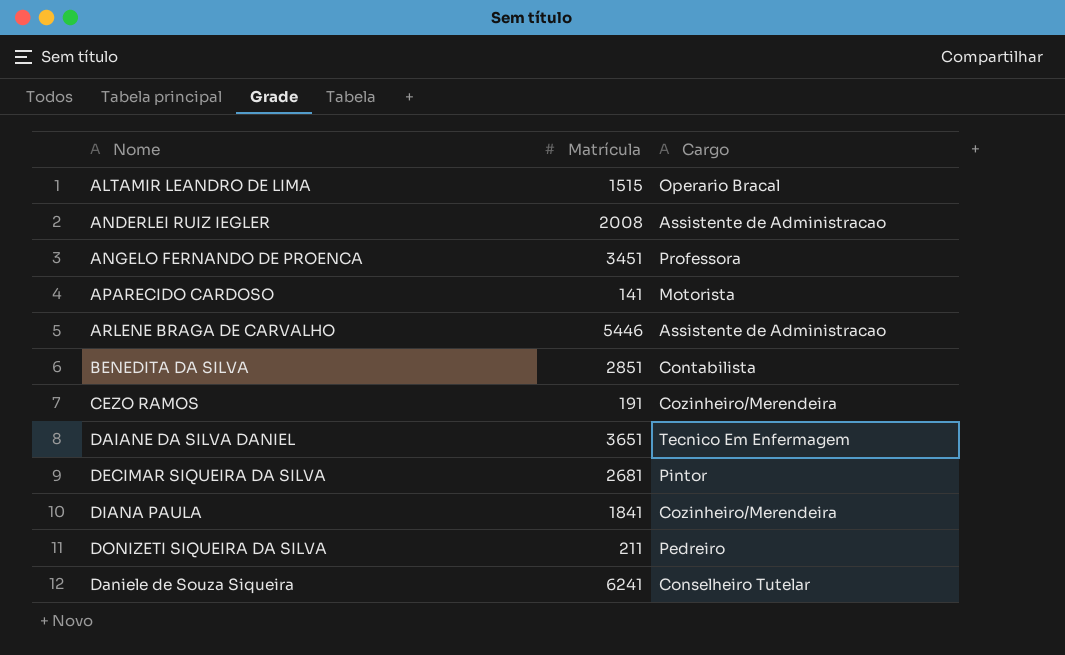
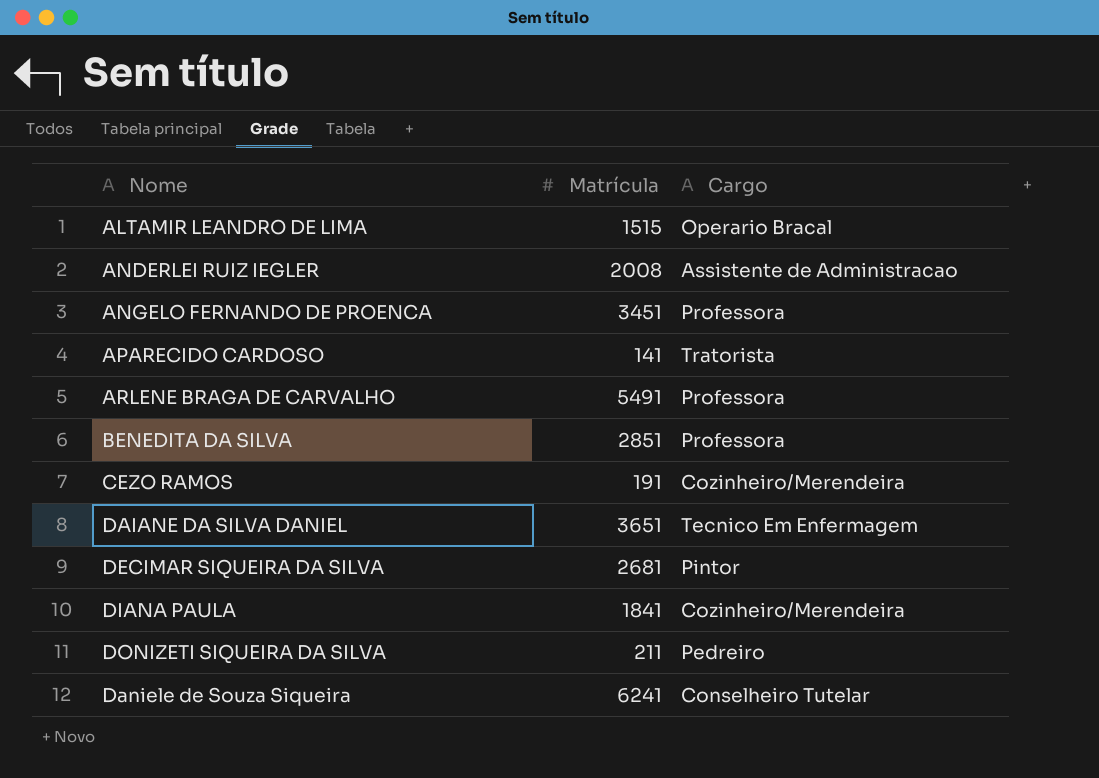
APARECIDO CARDOSO | Cargo: Motorista -> Tratorista
ARLENE BRAGA DE CARVALHO | Matrícula: 5446 -> 5491
ARLENE BRAGA DE CARVALHO | Cargo: Assistente de Administracao -> Professora
BENEDITA DA SILVA | Cargo: Contabilista -> Professora

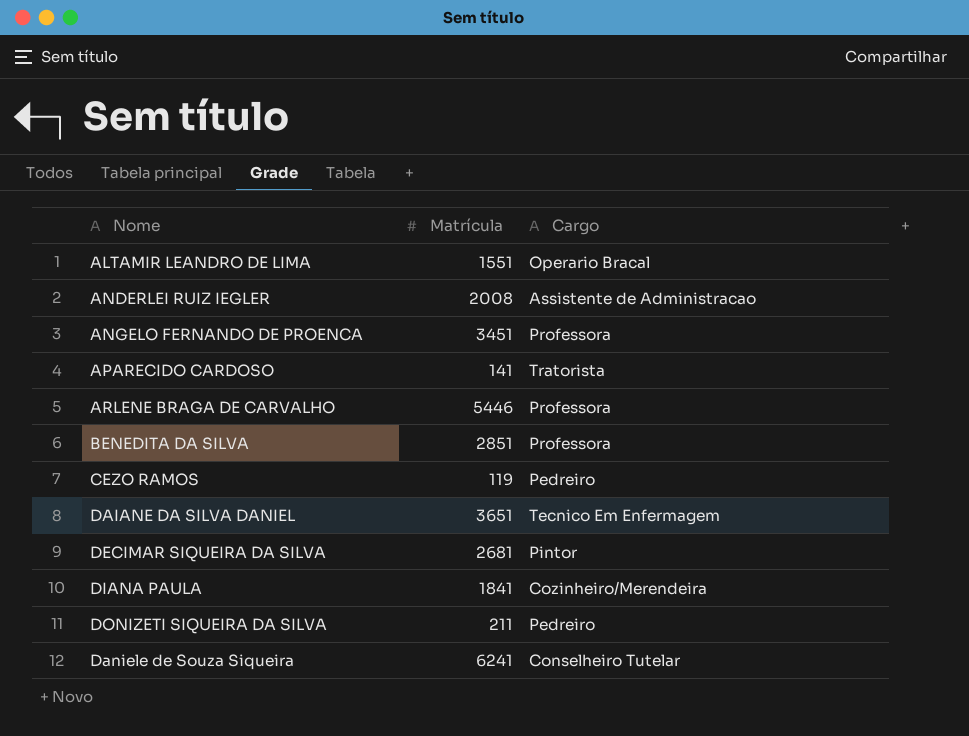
ALTAMIR LEANDRO DE LIMA | Matrícula: 1515 -> 1551
ARLENE BRAGA DE CARVALHO | Matrícula: 5491 -> 5446
CEZO RAMOS | Matrícula: 191 -> 119
CEZO RAMOS | Cargo: Cozinheiro/Merendeira -> Pedreiro

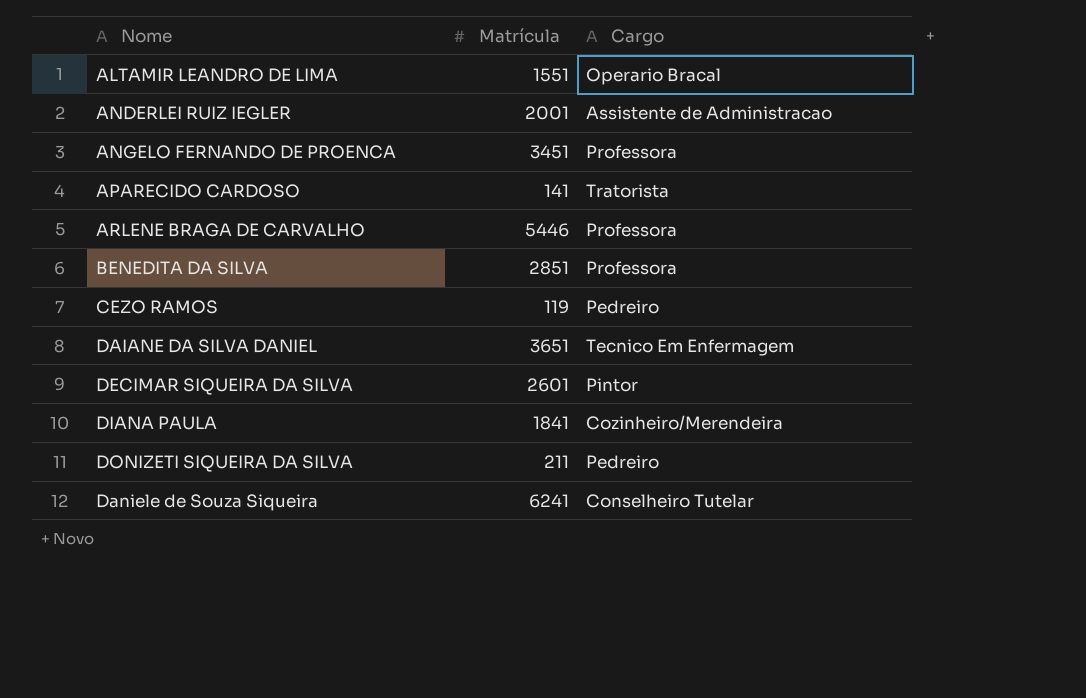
ANDERLEI RUIZ IEGLER | Matrícula: 2008 -> 2001
DECIMAR SIQUEIRA DA SILVA | Matrícula: 2681 -> 2601

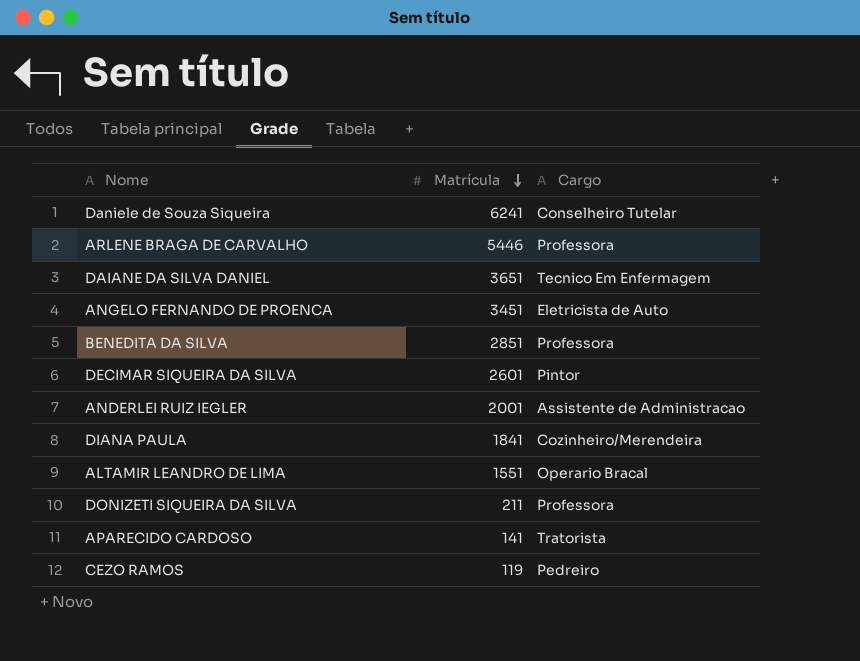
row order: none -> Matrícula descending
ANGELO FERNANDO DE PROENCA | Cargo: Professora -> Eletricista de Auto
DONIZETI SIQUEIRA DA SILVA | Cargo: Pedreiro -> Professora

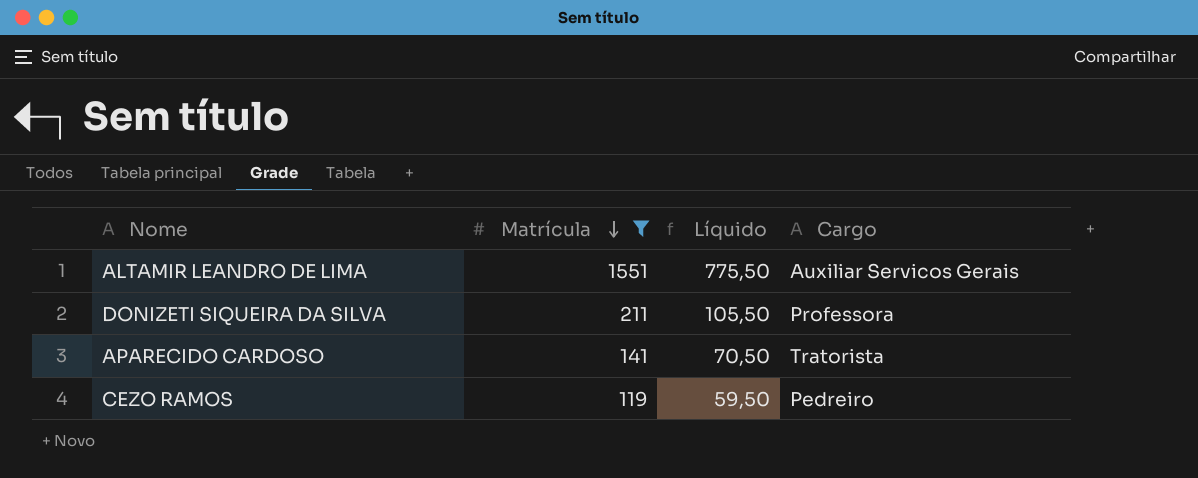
filter: none -> Matrícula <= 1551
column Líquido | formula: none -> [Matrícula] * 0,5
ALTAMIR LEANDRO DE LIMA | Cargo: Operario Bracal -> Auxiliar Servicos Gerais

